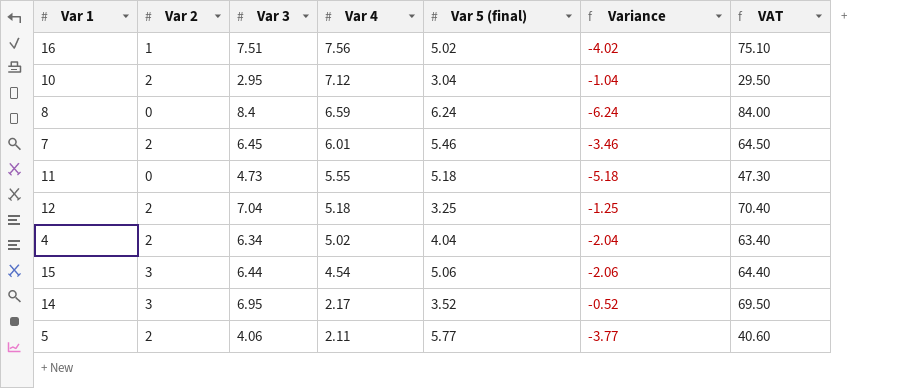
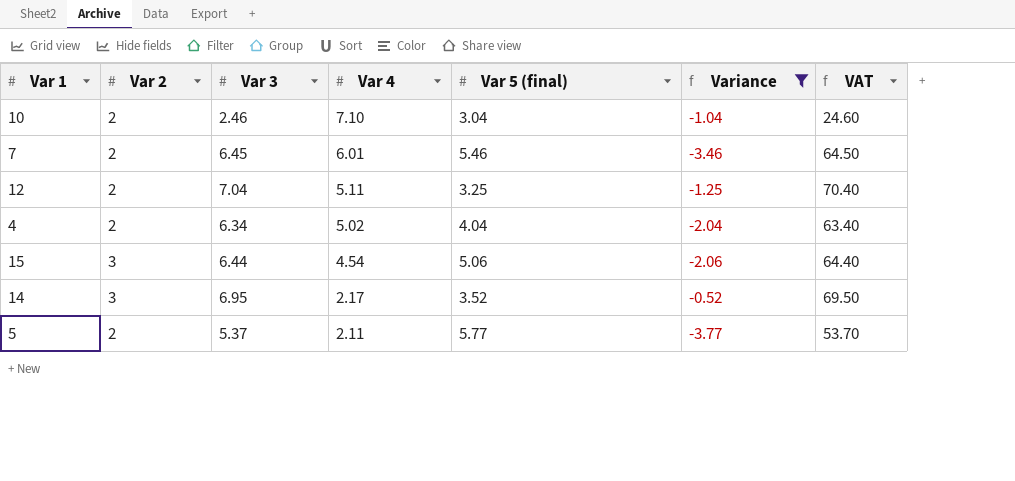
filter: none -> Variance >= -3.77
10 | Var 3: 2.95 -> 2.46
10 | Var 4: 7.12 -> 7.10
10 | VAT: 29.50 -> 24.60
12 | Var 4: 5.18 -> 5.11
5 | Var 3: 4.06 -> 5.37
5 | VAT: 40.60 -> 53.70

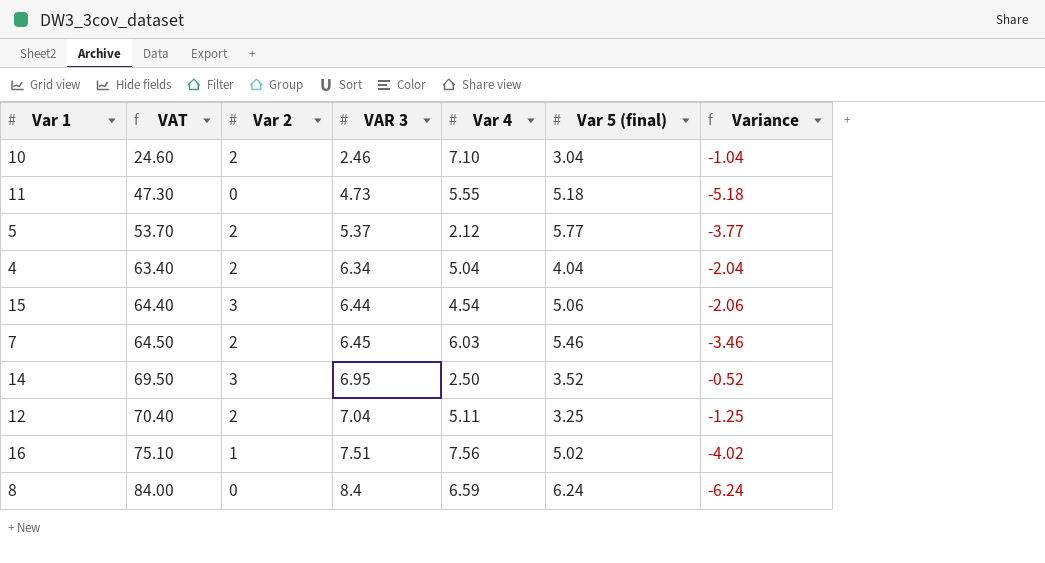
filter: Variance >= -3.77 -> none
row order: Var 4 descending -> VAT ascending
column VAT | position: 7 -> 2
column name: Var 3 -> VAR 3
5 | Var 4: 2.11 -> 2.12
4 | Var 4: 5.02 -> 5.04
7 | Var 4: 6.01 -> 6.03
14 | Var 4: 2.17 -> 2.50

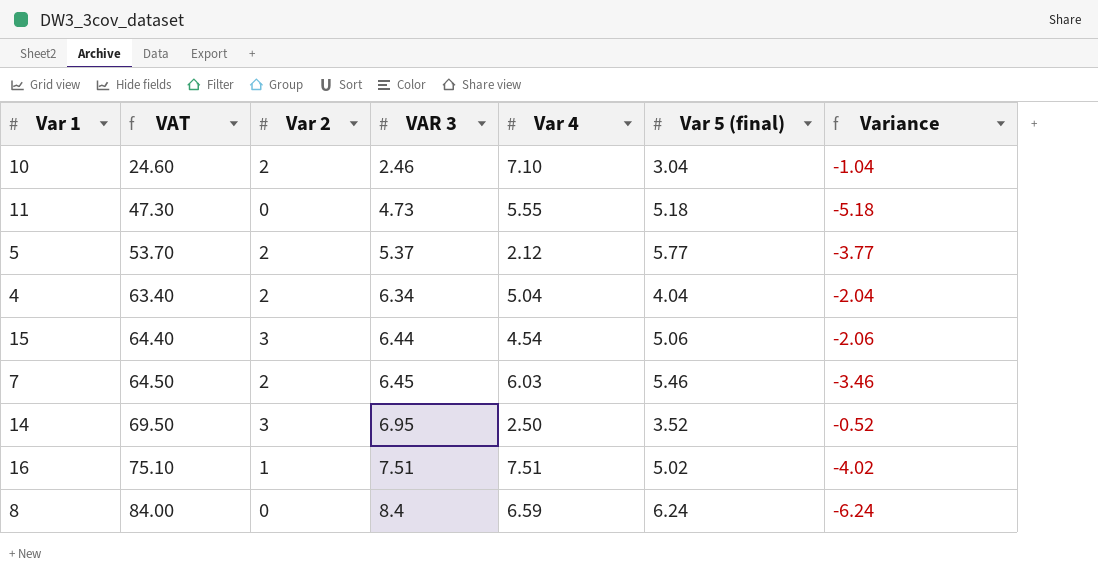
row 12: 70.40 | 2 | 7.04 | 5.11 | 3.25 | -1.25 -> none
16 | Var 4: 7.56 -> 7.51

